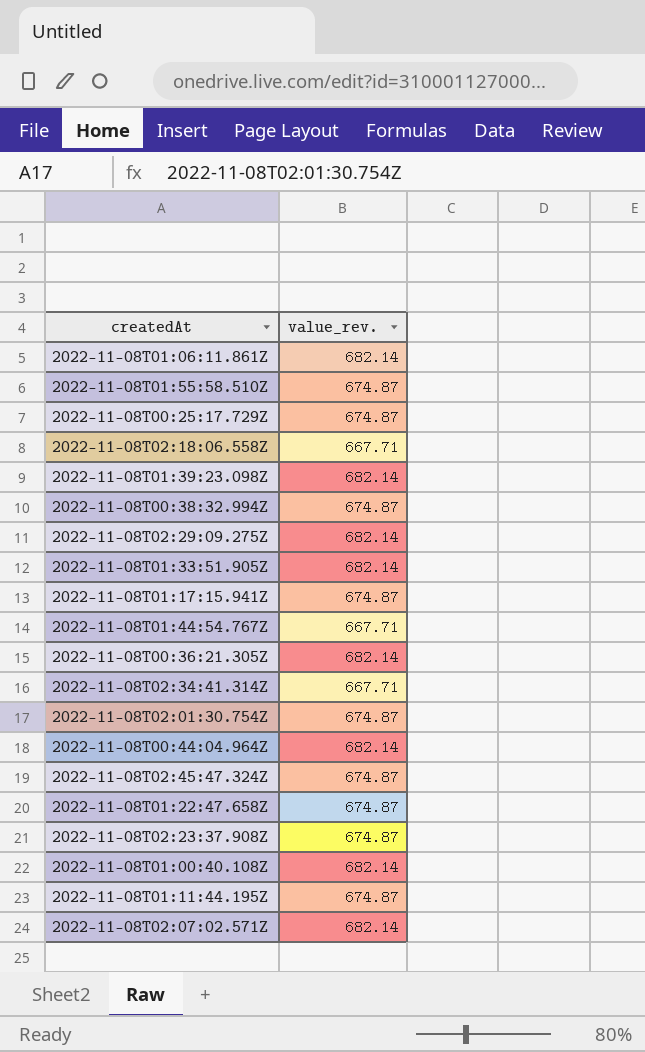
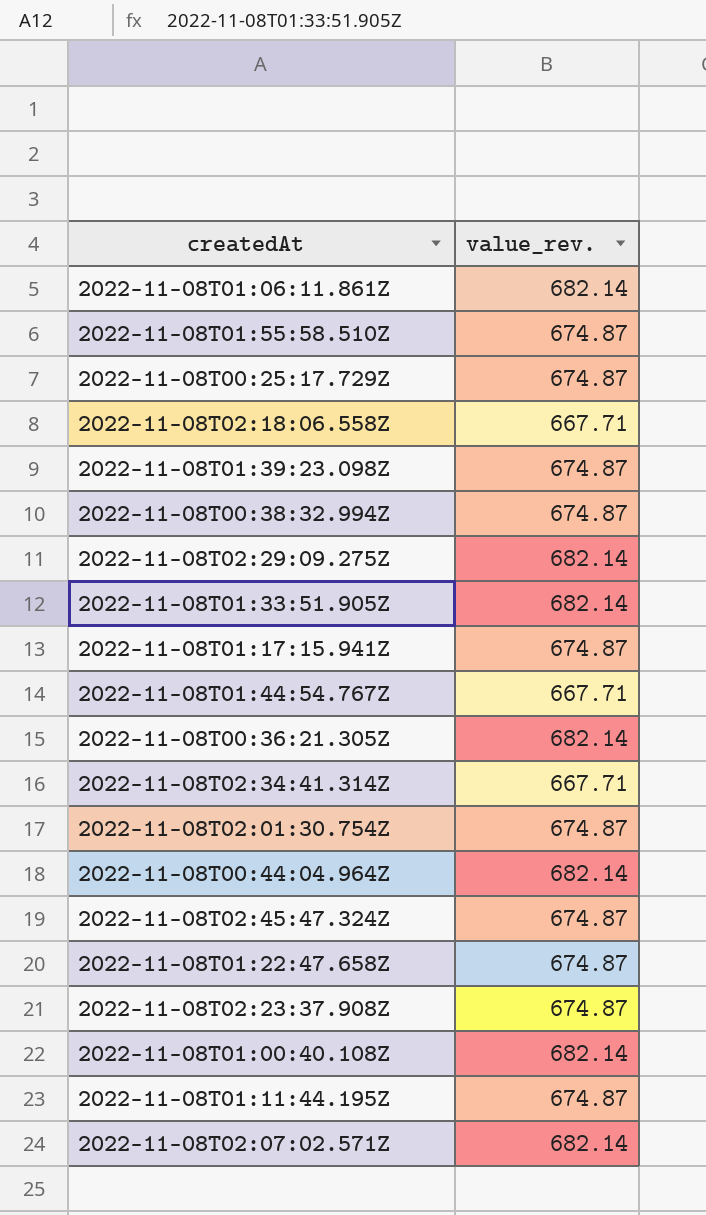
2022-11-08T01:39:23.098Z | value_rev.: 682.14 -> 674.87

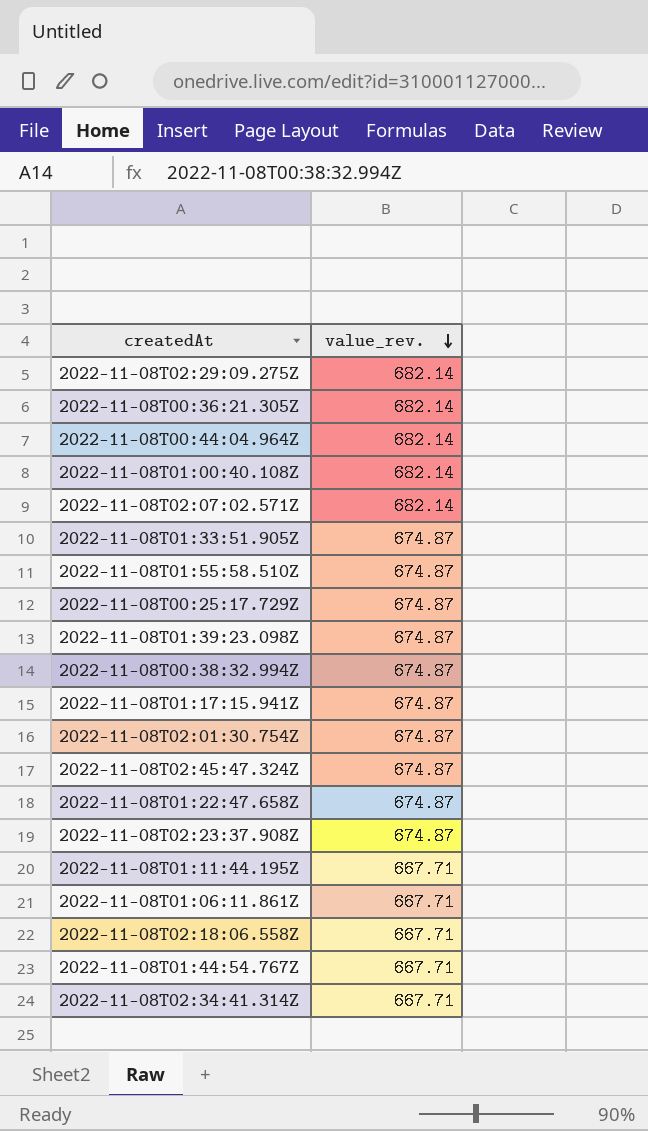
row order: none -> value_rev. descending
2022-11-08T01:33:51.905Z | value_rev.: 682.14 -> 674.87
2022-11-08T01:11:44.195Z | value_rev.: 674.87 -> 667.71
2022-11-08T01:06:11.861Z | value_rev.: 682.14 -> 667.71

